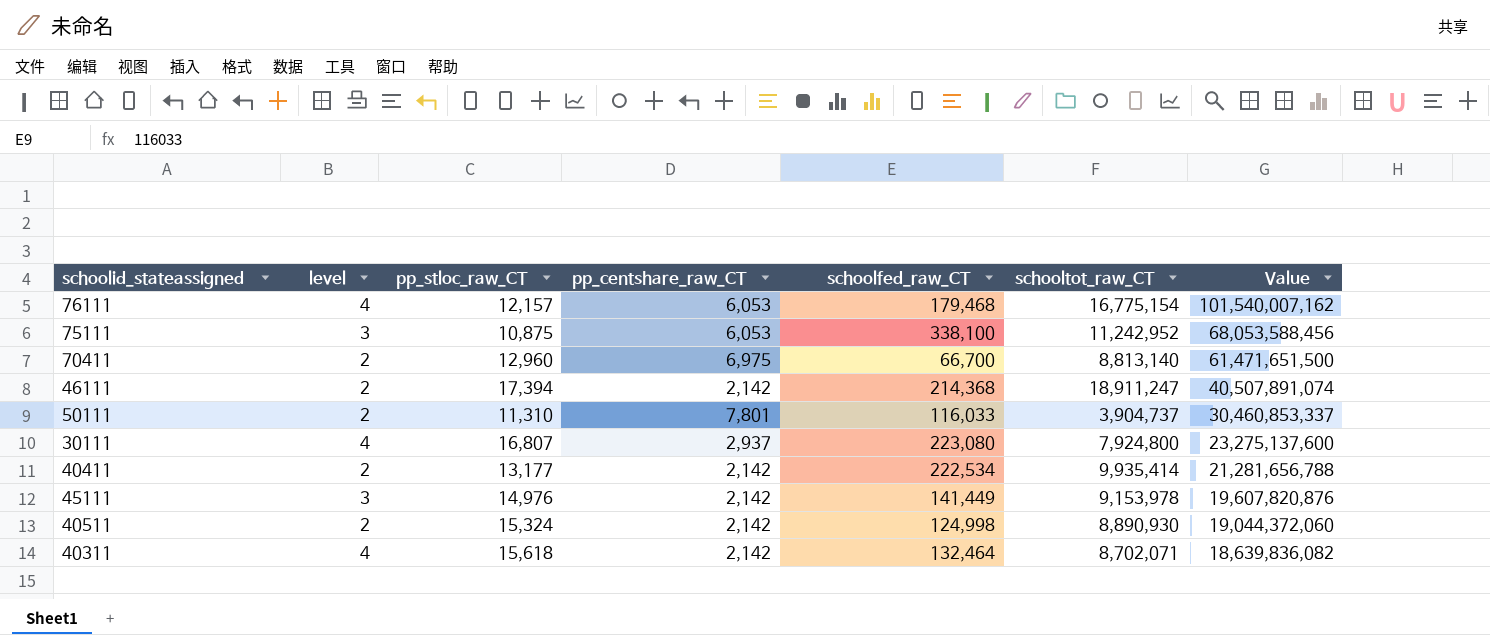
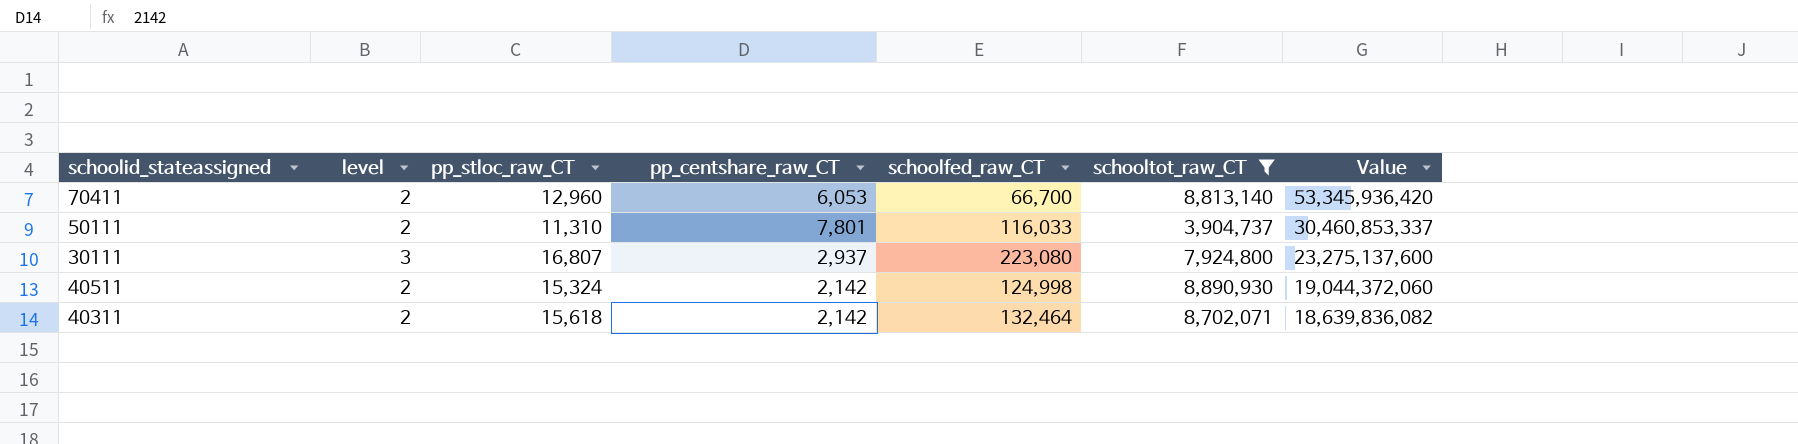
filter: none -> schooltot_raw_CT <= 8,890,930
70411 | pp_centshare_raw_CT: 6,975 -> 6,053
70411 | Value: 61,471,651,500 -> 53,345,936,420
30111 | level: 4 -> 3
40311 | level: 4 -> 2

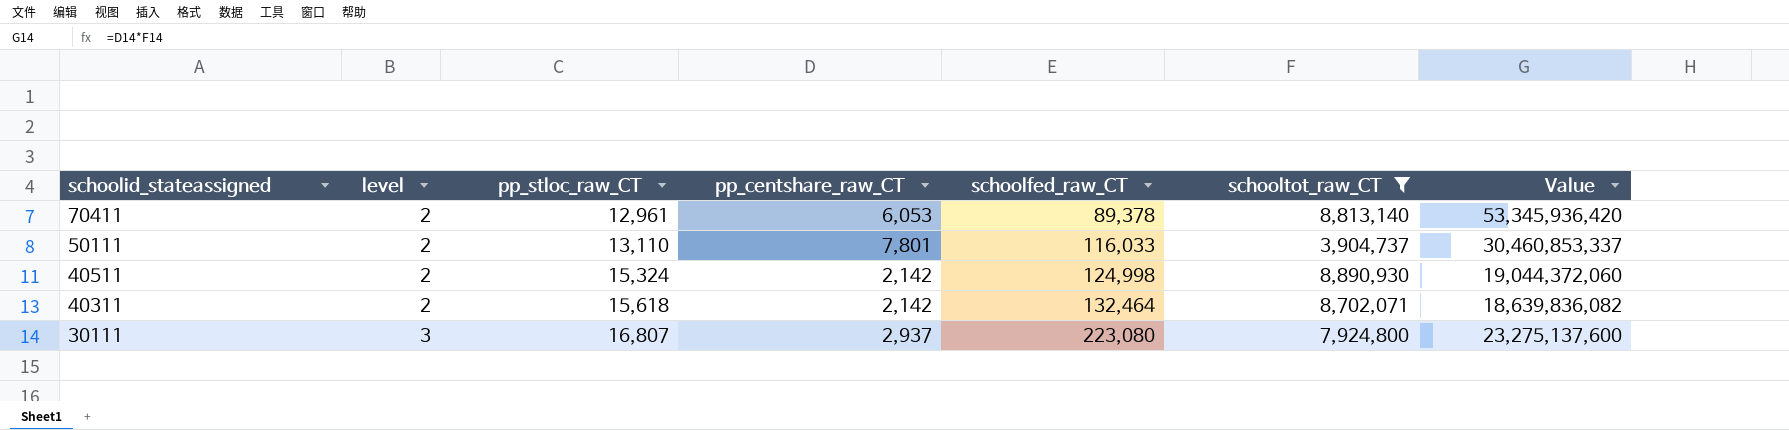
row order: Value descending -> schoolid_stateassigned descending
70411 | pp_stloc_raw_CT: 12,960 -> 12,961
70411 | schoolfed_raw_CT: 66,700 -> 89,378
50111 | pp_stloc_raw_CT: 11,310 -> 13,110

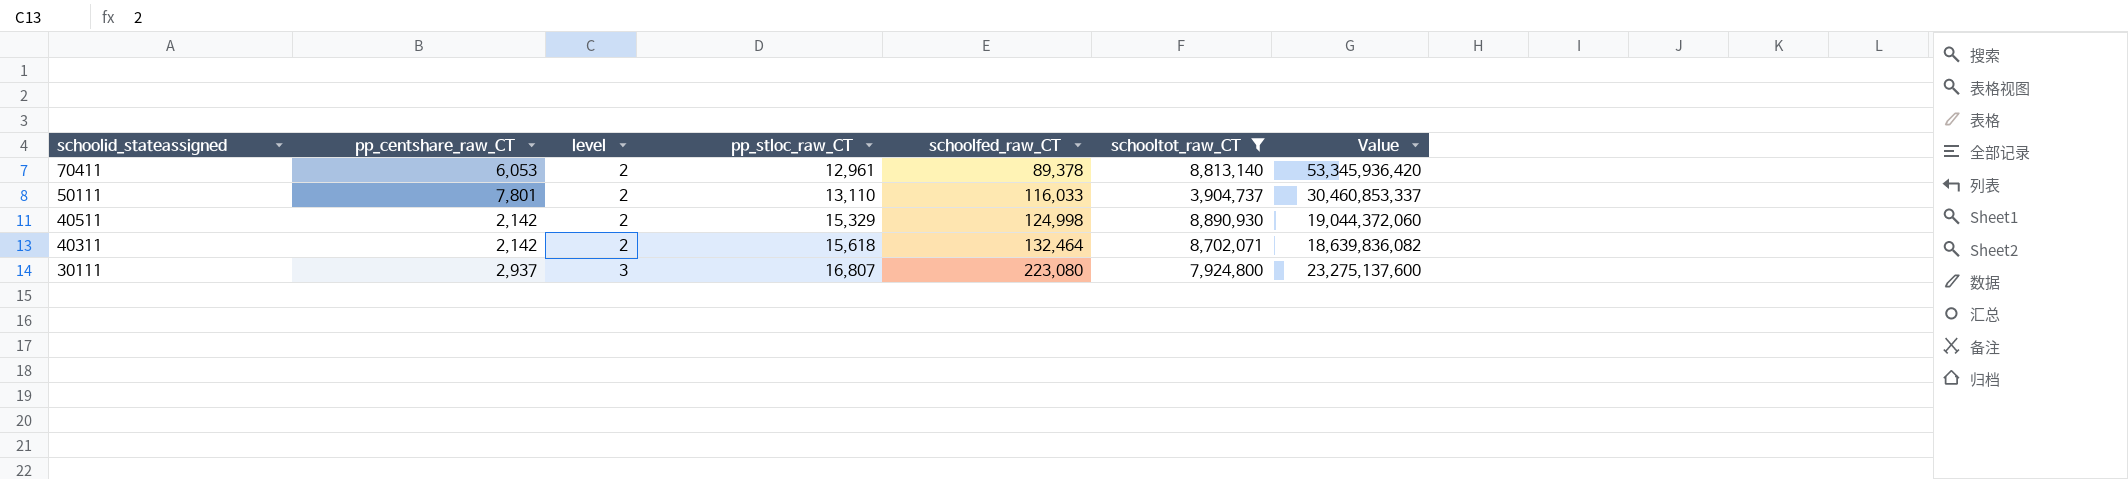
column pp_centshare_raw_CT | position: 4 -> 2
40511 | pp_stloc_raw_CT: 15,324 -> 15,329

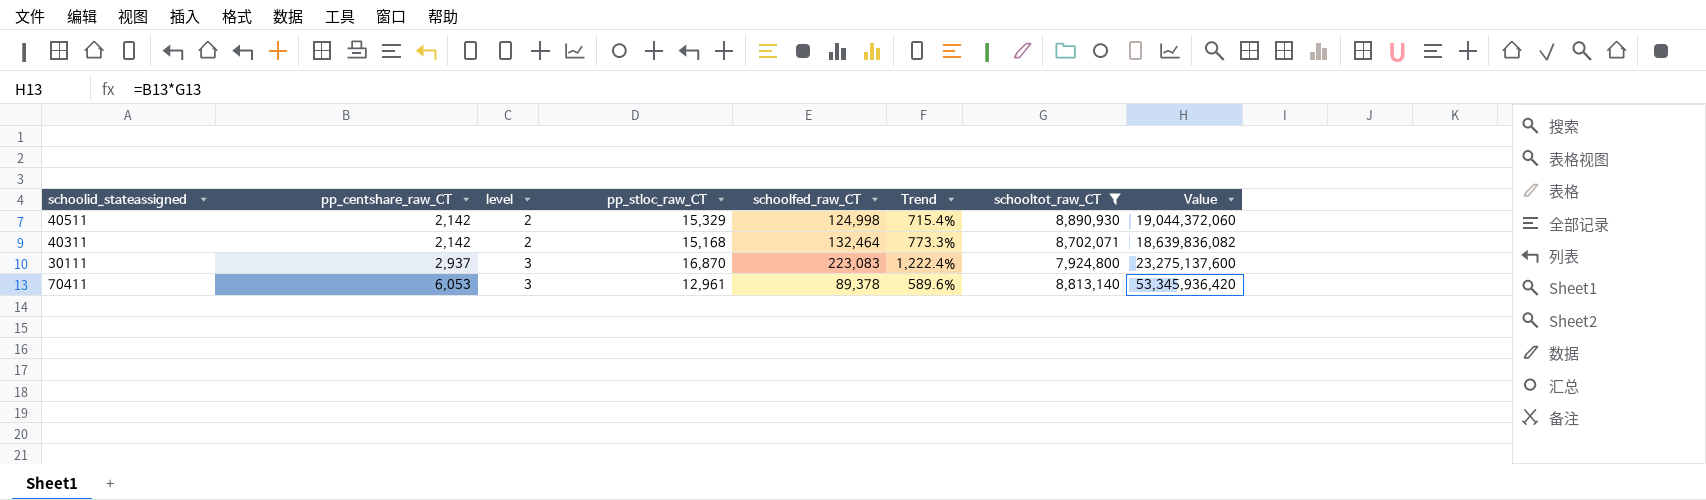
row order: schoolid_stateassigned descending -> pp_centshare_raw_CT ascending
column Trend | formula: none -> ([schoolfed_raw_CT] - [pp_stloc_raw_CT]) / [pp_stloc_raw_CT]
row 50111: 7,801 | 2 | 13,110 | 116,033 | 3,904,737 | 30,460,853,337 -> none
40311 | pp_stloc_raw_CT: 15,618 -> 15,168
30111 | pp_stloc_raw_CT: 16,807 -> 16,870
30111 | schoolfed_raw_CT: 223,080 -> 223,083
70411 | level: 2 -> 3

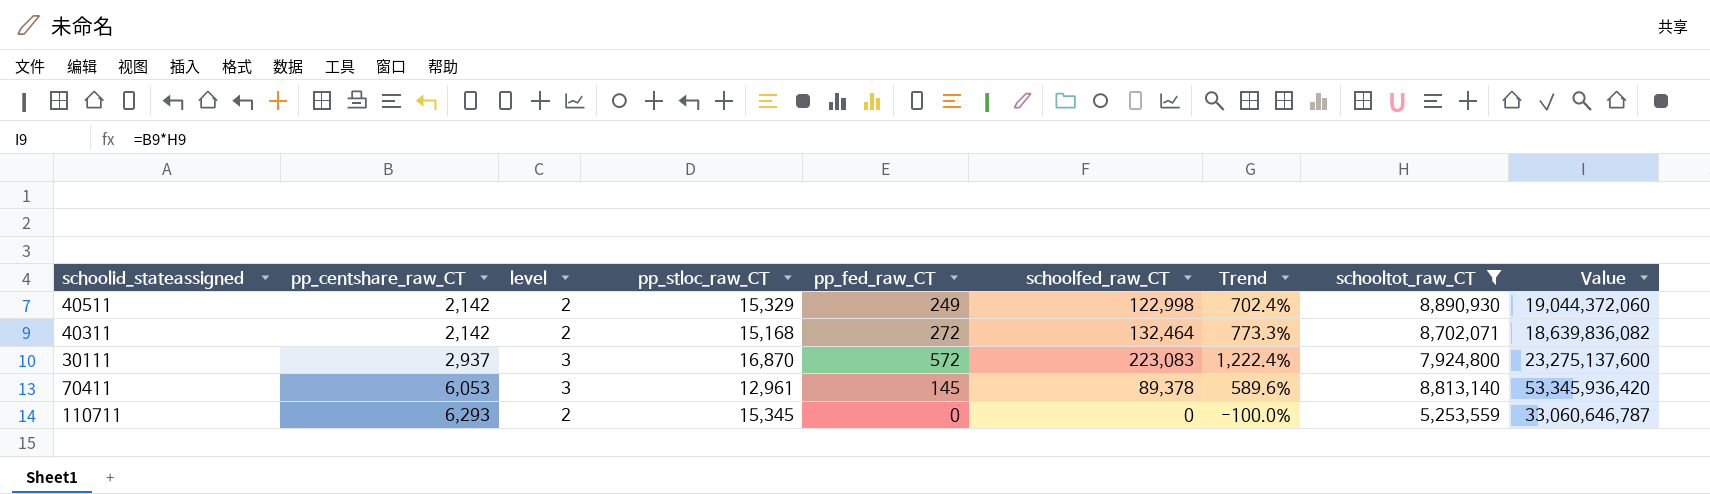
column pp_fed_raw_CT | position: none -> 5
40511 | schoolfed_raw_CT: 124,998 -> 122,998
40511 | Trend: 715.4% -> 702.4%
row 110711: none -> 6,293 | 2 | 15,345 | 0 | 0 | -100.0% | 5,253,559 | 33,060,646,787

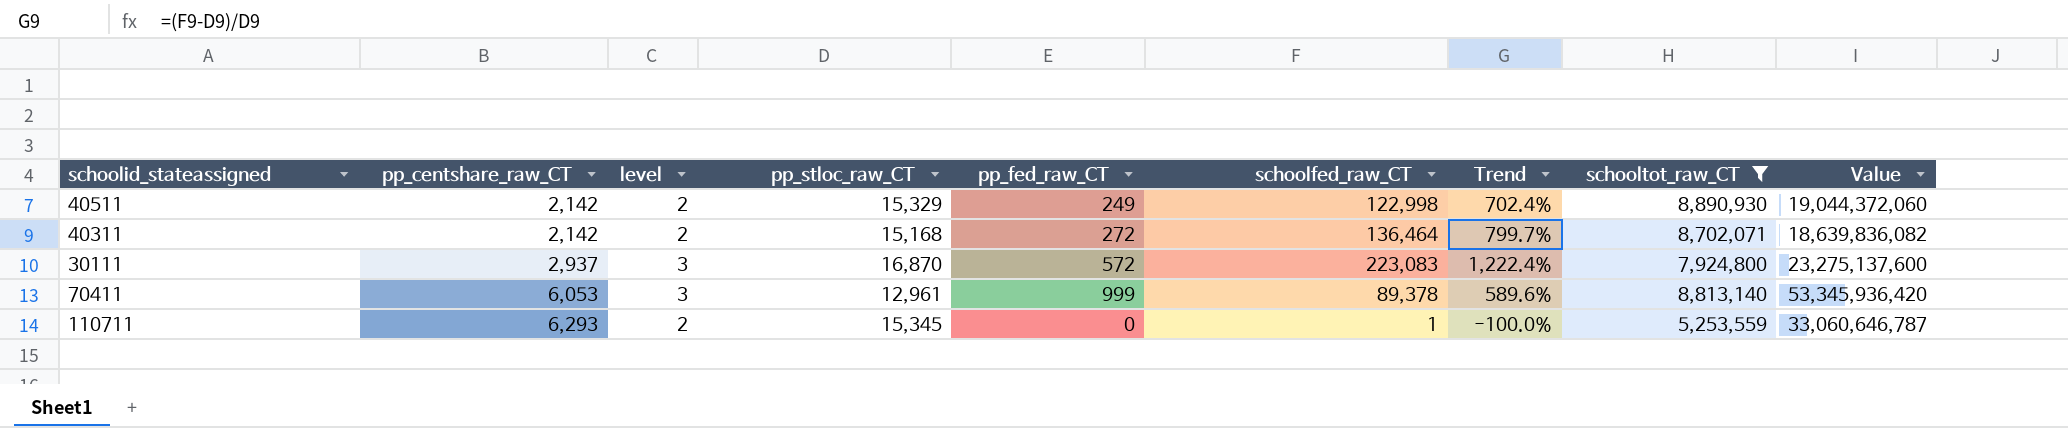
40311 | schoolfed_raw_CT: 132,464 -> 136,464
40311 | Trend: 773.3% -> 799.7%
70411 | pp_fed_raw_CT: 145 -> 999
110711 | schoolfed_raw_CT: 0 -> 1

